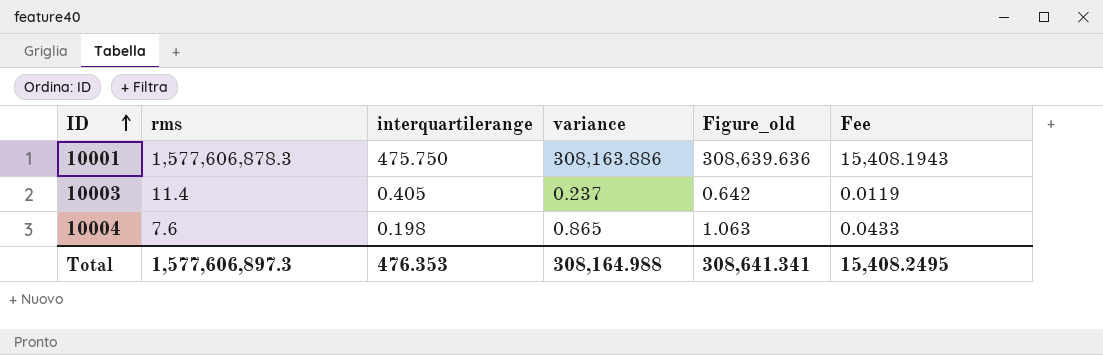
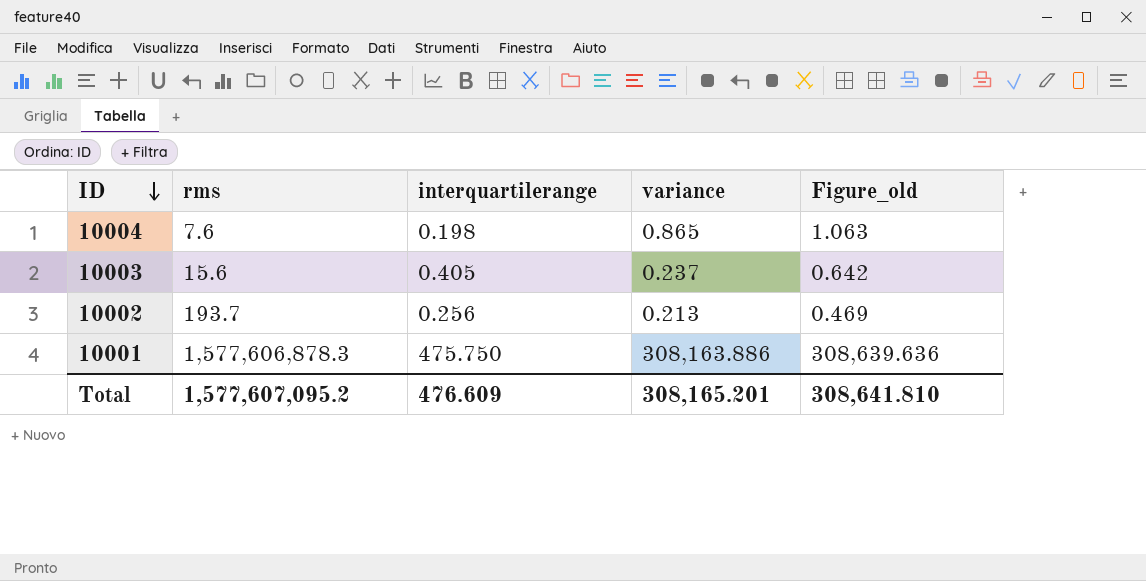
row order: ID ascending -> ID descending
column Fee | formula: [variance] * 0.05 -> none
10003 | rms: 11.4 -> 15.6
row 10002: none -> 193.7 | 0.256 | 0.213 | 0.469
Total | rms: 1,577,606,897.3 -> 1,577,607,095.2
Total | interquartilerange: 476.353 -> 476.609
Total | variance: 308,164.988 -> 308,165.201
Total | Figure_old: 308,641.341 -> 308,641.810

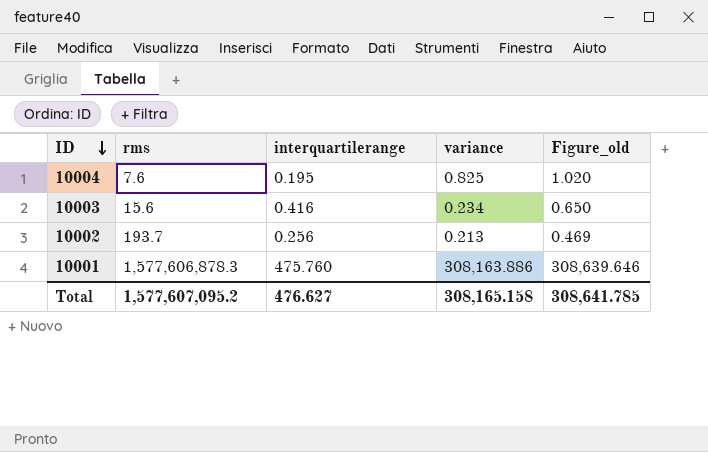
10004 | interquartilerange: 0.198 -> 0.195
10004 | variance: 0.865 -> 0.825
10004 | Figure_old: 1.063 -> 1.020
10003 | interquartilerange: 0.405 -> 0.416
10003 | variance: 0.237 -> 0.234
10003 | Figure_old: 0.642 -> 0.650
10001 | interquartilerange: 475.750 -> 475.760
10001 | Figure_old: 308,639.636 -> 308,639.646
Total | interquartilerange: 476.609 -> 476.627
Total | variance: 308,165.201 -> 308,165.158
Total | Figure_old: 308,641.810 -> 308,641.785

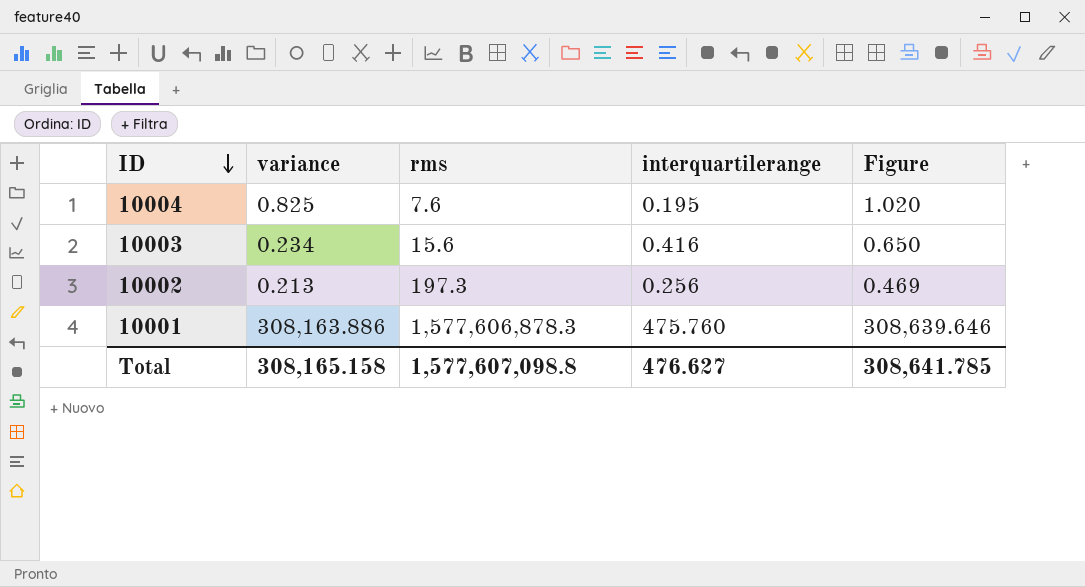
column variance | position: 4 -> 2
column name: Figure_old -> Figure
10002 | rms: 193.7 -> 197.3
Total | rms: 1,577,607,095.2 -> 1,577,607,098.8

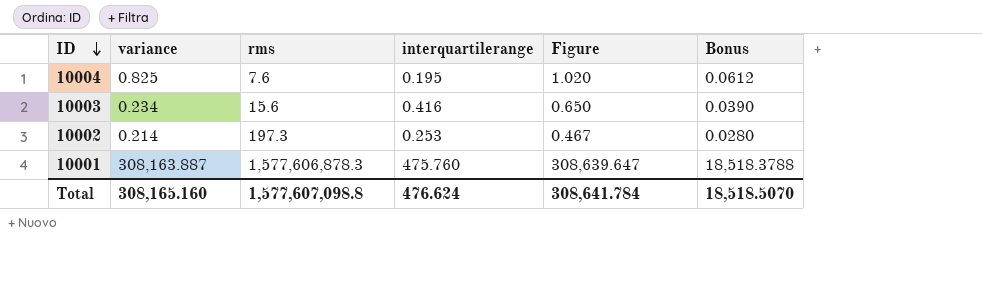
column Bonus | formula: none -> [Figure] * 0.06
10002 | variance: 0.213 -> 0.214
10002 | interquartilerange: 0.256 -> 0.253
10002 | Figure: 0.469 -> 0.467
10001 | variance: 308,163.886 -> 308,163.887
10001 | Figure: 308,639.646 -> 308,639.647
Total | variance: 308,165.158 -> 308,165.160
Total | interquartilerange: 476.627 -> 476.624
Total | Figure: 308,641.785 -> 308,641.784

